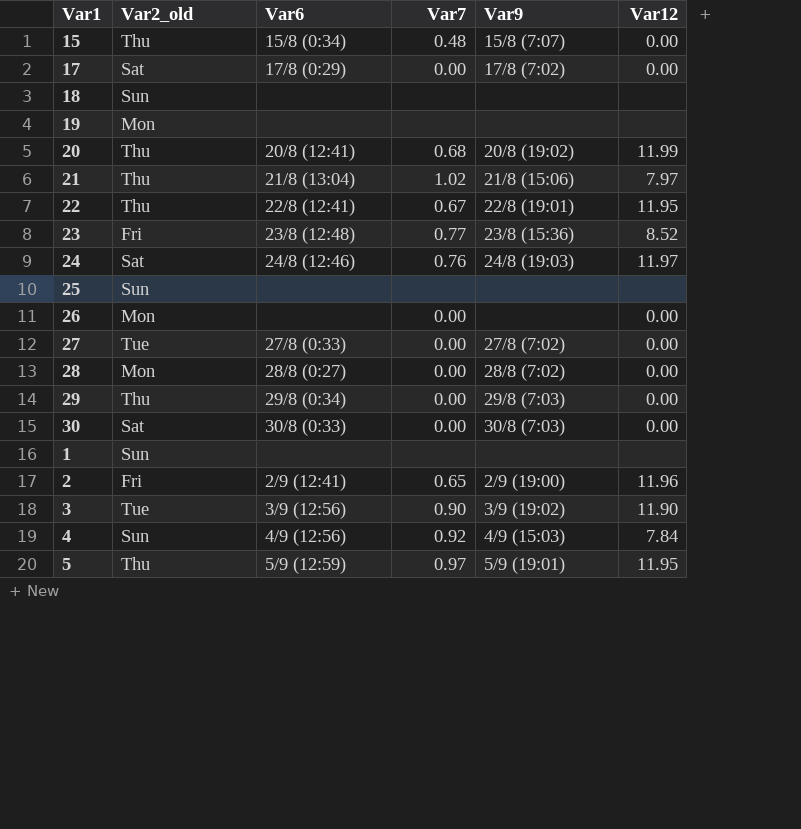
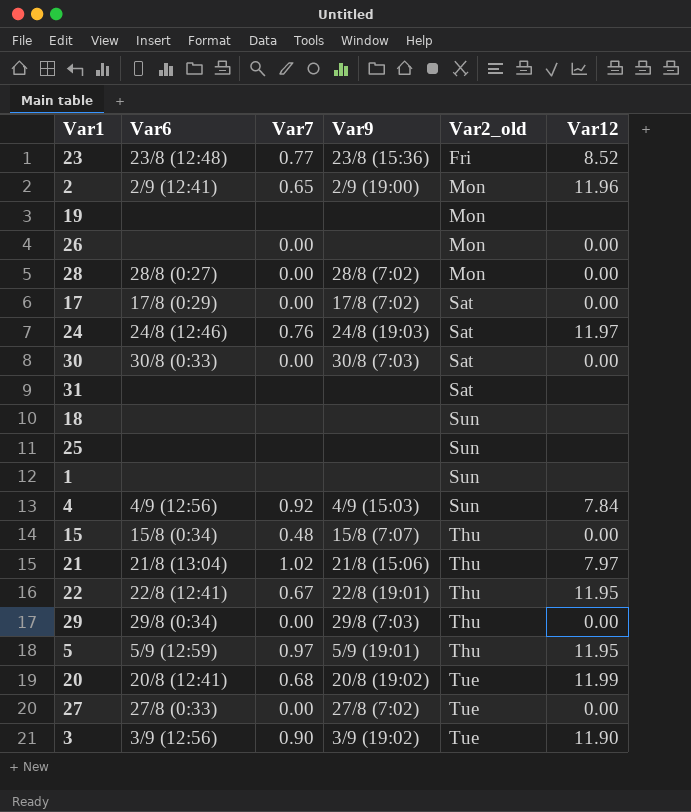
row order: none -> Var2_old ascending
column Var2_old | position: 2 -> 5
2 | Var2_old: Fri -> Mon
row 31: none -> none | none | none | Sat | none
20 | Var2_old: Thu -> Tue

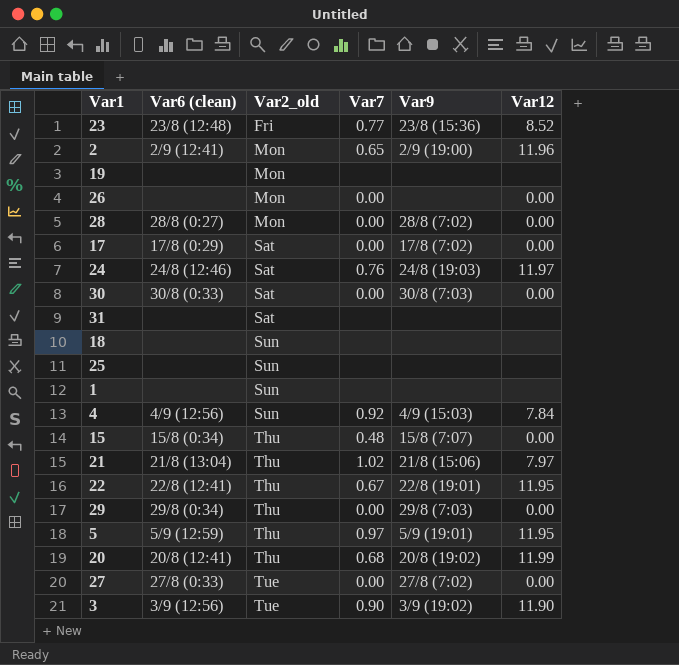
column name: Var6 -> Var6 (clean)
column Var2_old | position: 5 -> 3
20 | Var2_old: Tue -> Thu

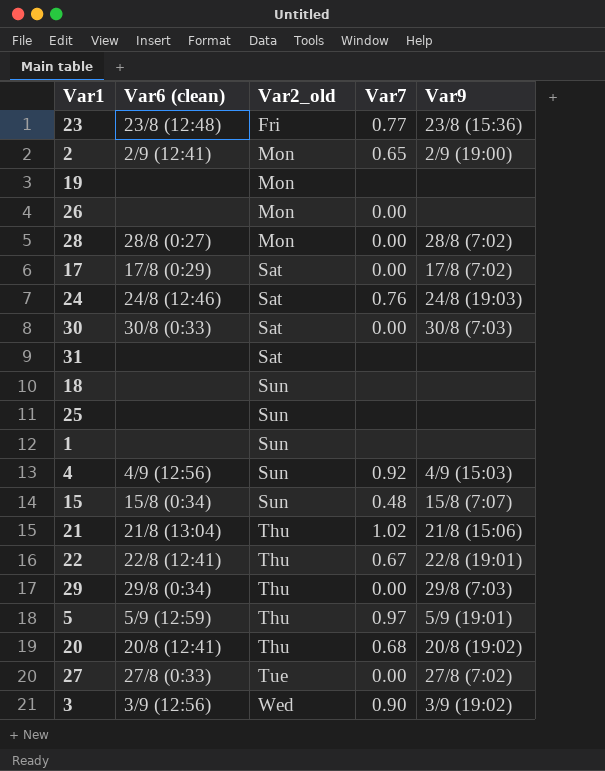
column Var12 | position: 6 -> none
15 | Var2_old: Thu -> Sun
3 | Var2_old: Tue -> Wed

